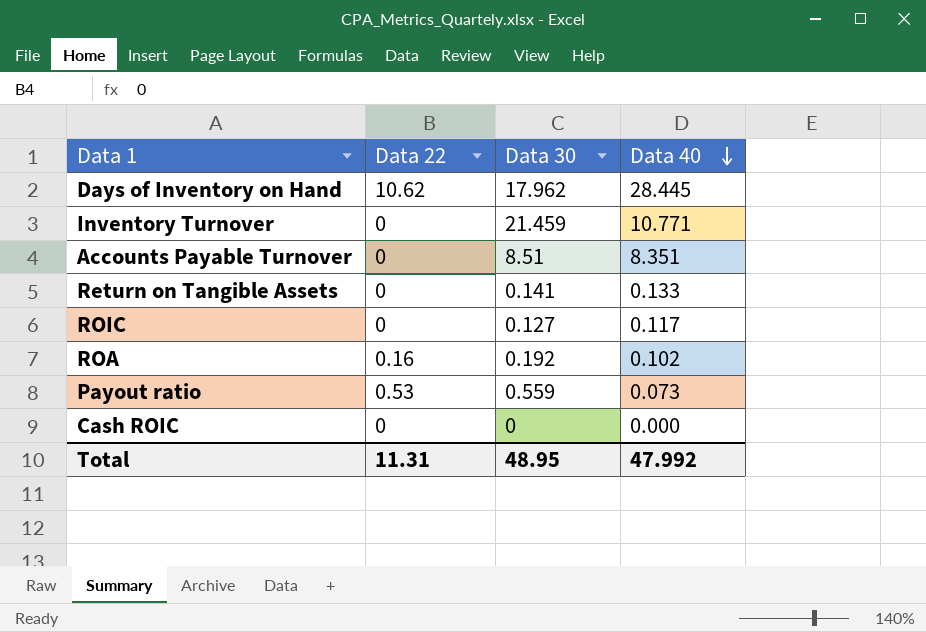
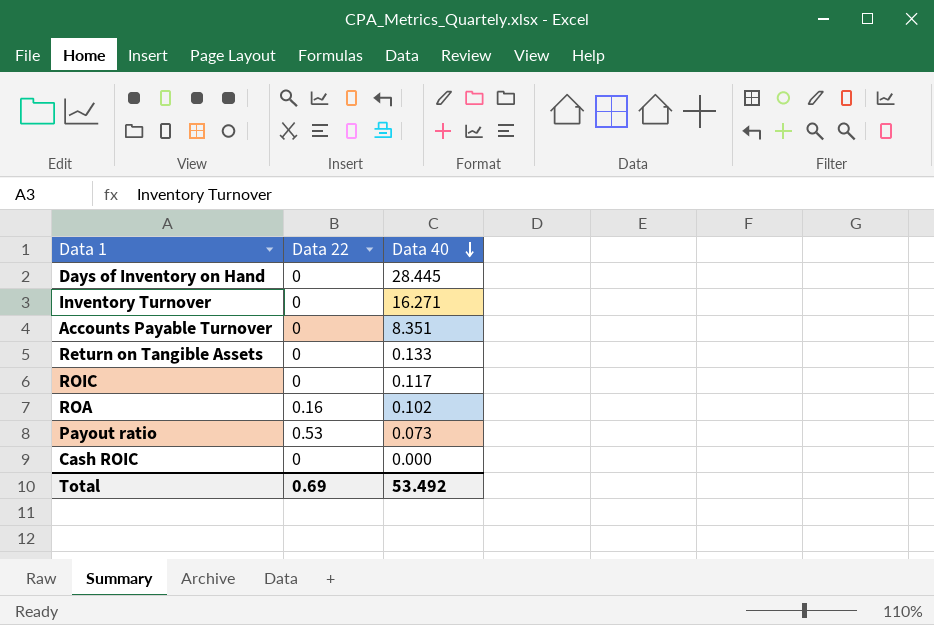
column Data 30 | position: 3 -> none
Days of Inventory on Hand | Data 22: 10.62 -> 0
Inventory Turnover | Data 40: 10.771 -> 16.271
Total | Data 22: 11.31 -> 0.69
Total | Data 40: 47.992 -> 53.492

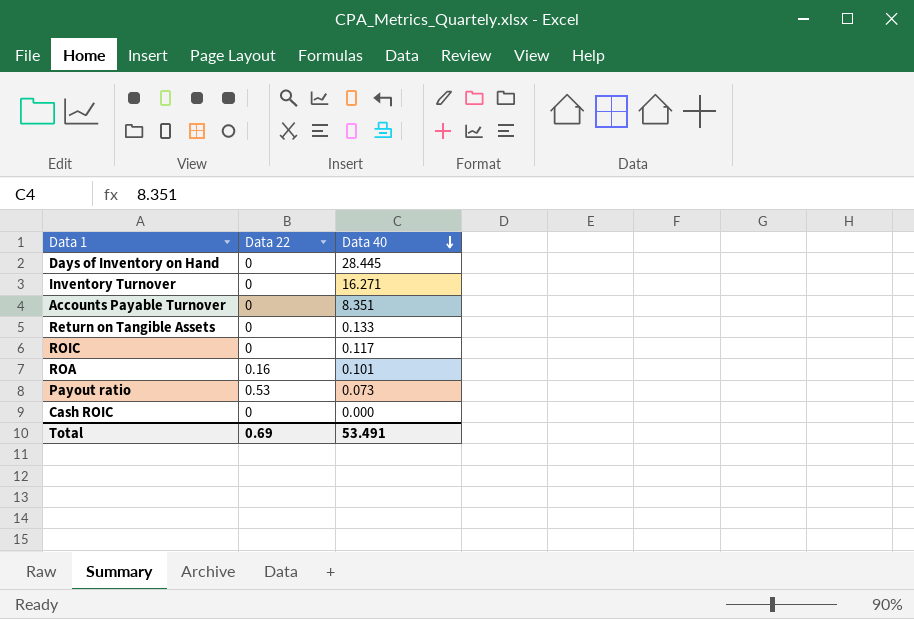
ROA | Data 40: 0.102 -> 0.101
Total | Data 40: 53.492 -> 53.491

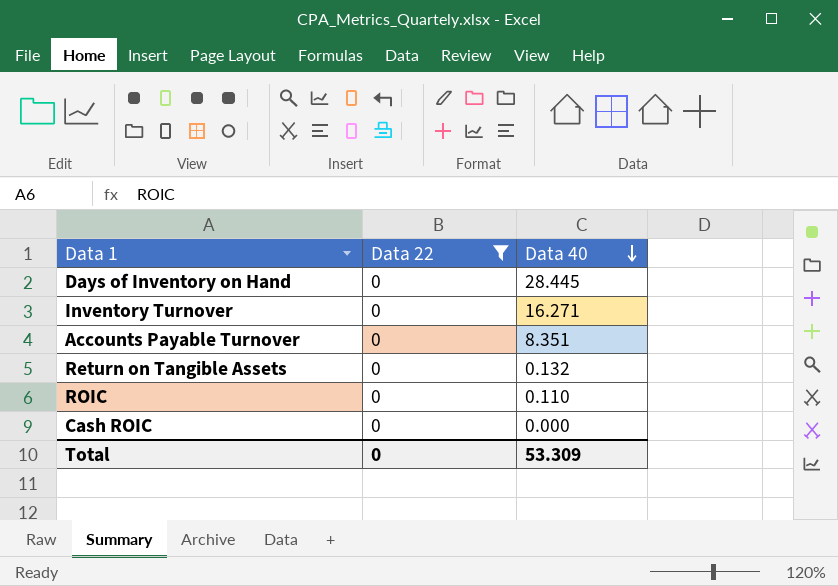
filter: none -> Data 22 = 0
Return on Tangible Assets | Data 40: 0.133 -> 0.132
ROIC | Data 40: 0.117 -> 0.110
Total | Data 22: 0.69 -> 0
Total | Data 40: 53.491 -> 53.309

